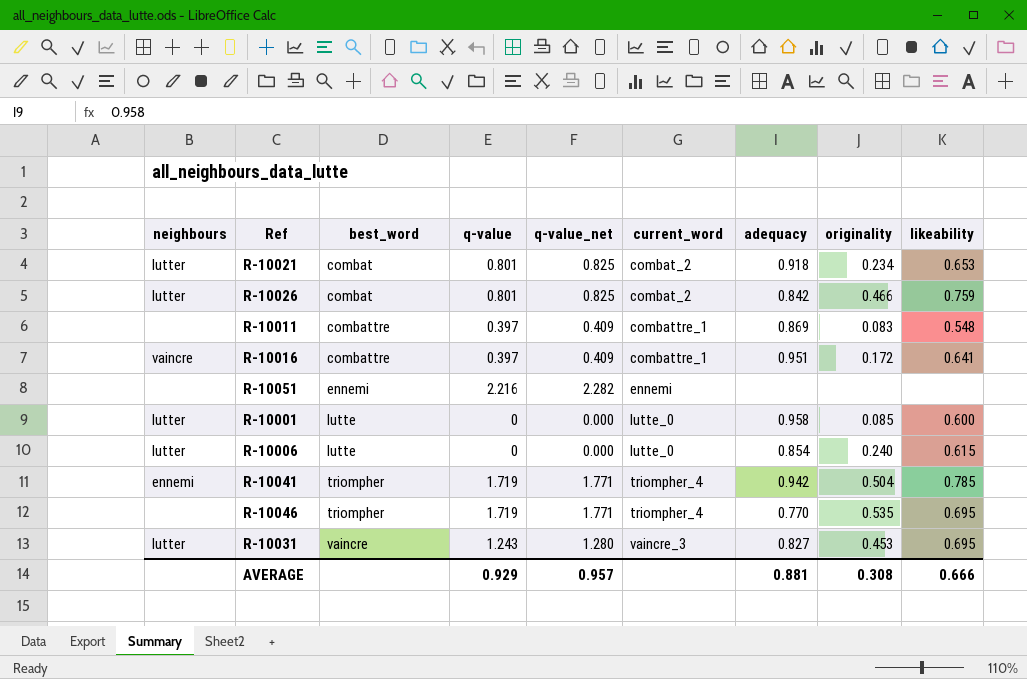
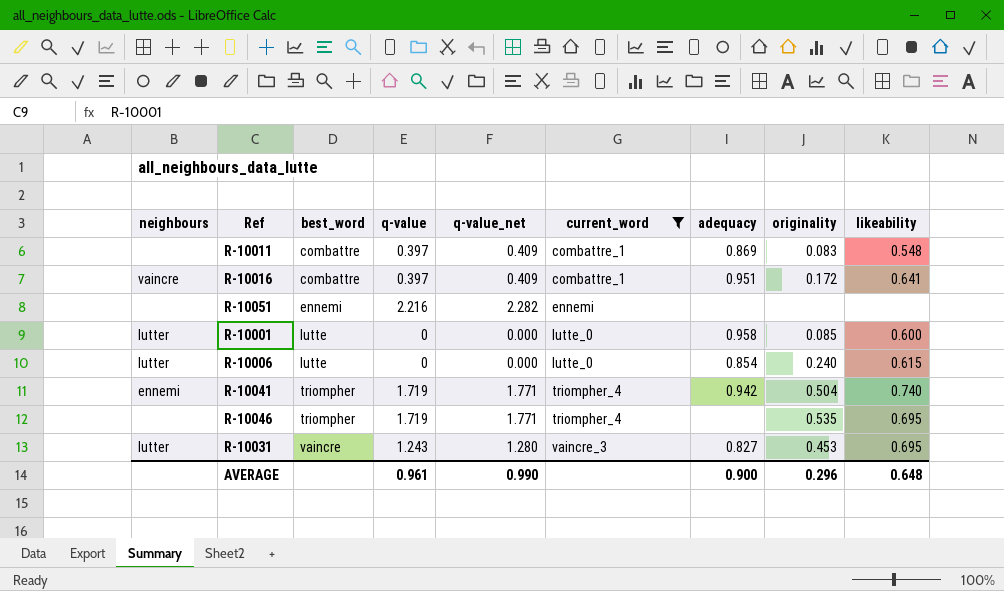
filter: none -> current_word != combat_2
R-10041 | likeability: 0.785 -> 0.740
R-10046 | adequacy: 0.770 -> none
AVERAGE | q-value: 0.929 -> 0.961
AVERAGE | q-value_net: 0.957 -> 0.990
AVERAGE | adequacy: 0.881 -> 0.900
AVERAGE | originality: 0.308 -> 0.296
AVERAGE | likeability: 0.666 -> 0.648

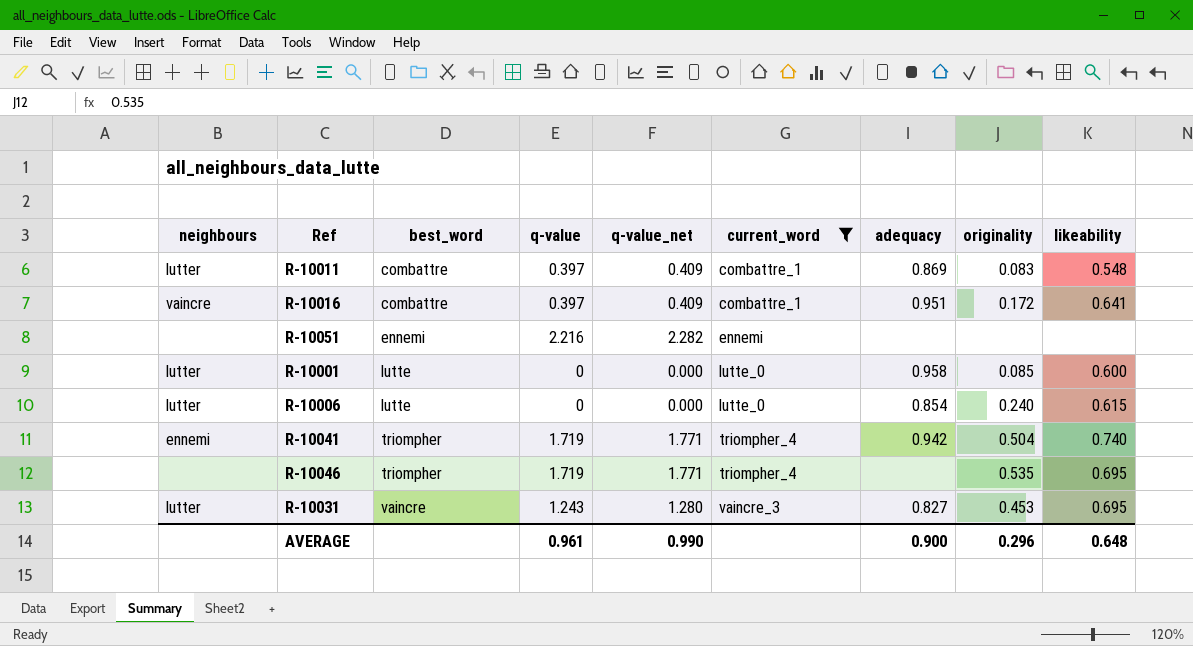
R-10011 | neighbours: none -> lutter

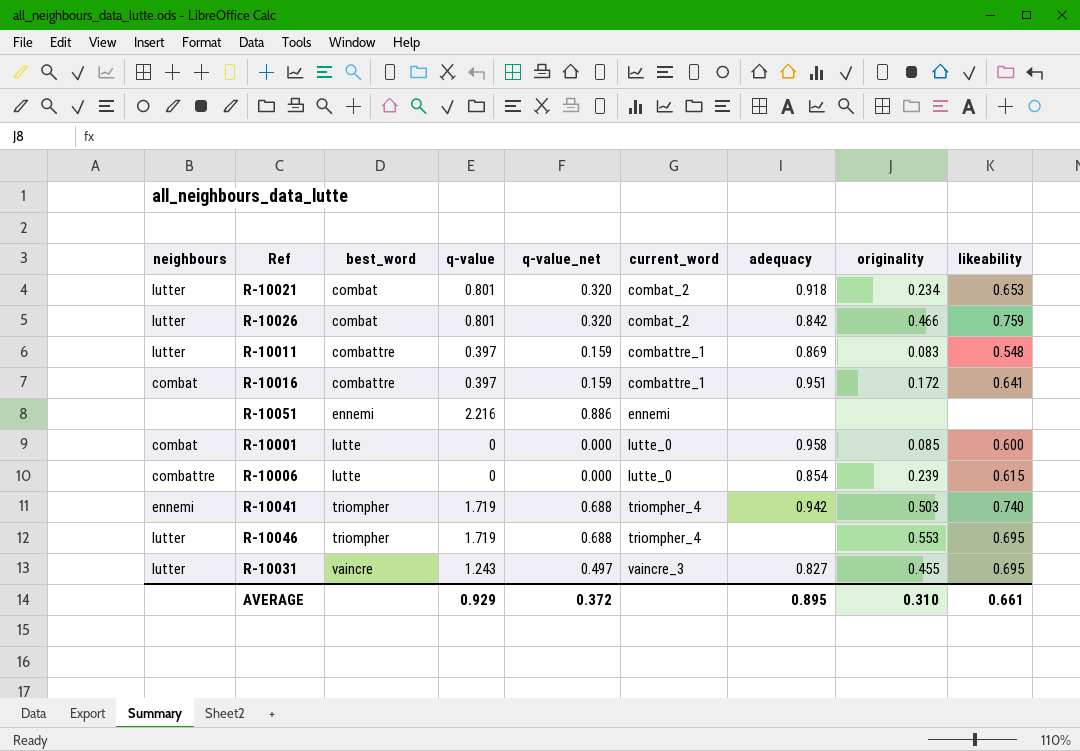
filter: current_word != combat_2 -> none
column q-value_net | formula: [q-value] * 1.03 -> [q-value] * 0.4
R-10016 | neighbours: vaincre -> combat
R-10001 | neighbours: lutter -> combat
R-10006 | neighbours: lutter -> combattre
R-10006 | originality: 0.240 -> 0.239
R-10041 | originality: 0.504 -> 0.503
R-10046 | neighbours: none -> lutter
R-10046 | originality: 0.535 -> 0.553
R-10031 | originality: 0.453 -> 0.455
AVERAGE | q-value: 0.961 -> 0.929
AVERAGE | q-value_net: 0.990 -> 0.372
AVERAGE | adequacy: 0.900 -> 0.895
AVERAGE | originality: 0.296 -> 0.310
AVERAGE | likeability: 0.648 -> 0.661

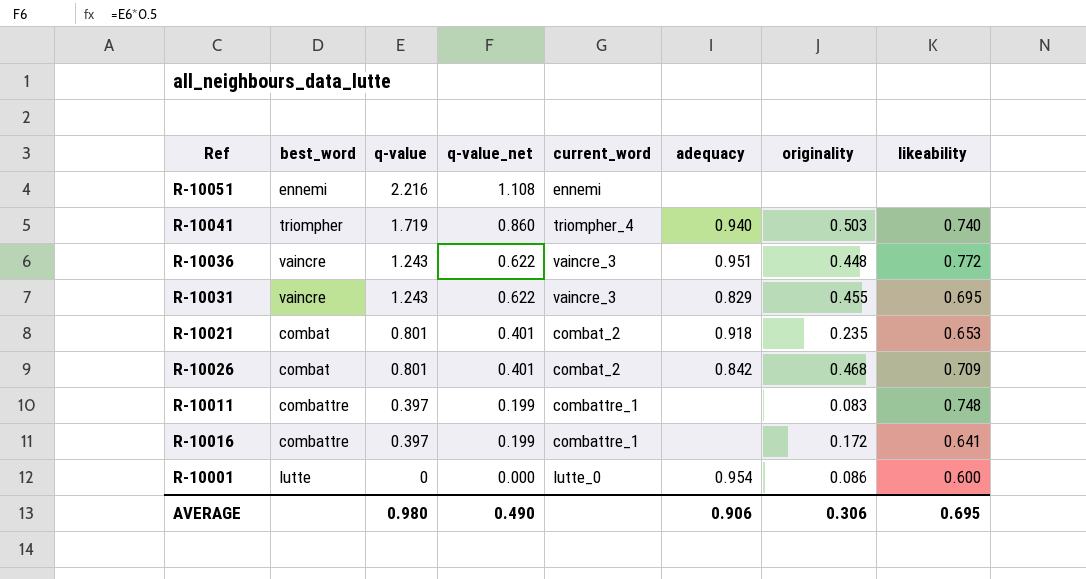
row order: best_word ascending -> q-value descending
column neighbours | position: 1 -> none
column q-value_net | formula: [q-value] * 0.4 -> [q-value] * 0.5
row R-10006: combattre | lutte | 0 | 0.000 | lutte_0 | 0.854 | 0.239 | 0.615 -> none
row R-10046: lutter | triompher | 1.719 | 0.688 | triompher_4 | none | 0.553 | 0.695 -> none
R-10041 | adequacy: 0.942 -> 0.940
row R-10036: none -> vaincre | 1.243 | 0.622 | vaincre_3 | 0.951 | 0.448 | 0.772
R-10031 | adequacy: 0.827 -> 0.829
R-10021 | originality: 0.234 -> 0.235
R-10026 | originality: 0.466 -> 0.468
R-10026 | likeability: 0.759 -> 0.709
R-10011 | adequacy: 0.869 -> none
R-10011 | likeability: 0.548 -> 0.748
R-10016 | adequacy: 0.951 -> none
R-10001 | adequacy: 0.958 -> 0.954
R-10001 | originality: 0.085 -> 0.086
AVERAGE | q-value: 0.929 -> 0.980
AVERAGE | q-value_net: 0.372 -> 0.490
AVERAGE | adequacy: 0.895 -> 0.906
AVERAGE | originality: 0.310 -> 0.306
AVERAGE | likeability: 0.661 -> 0.695

